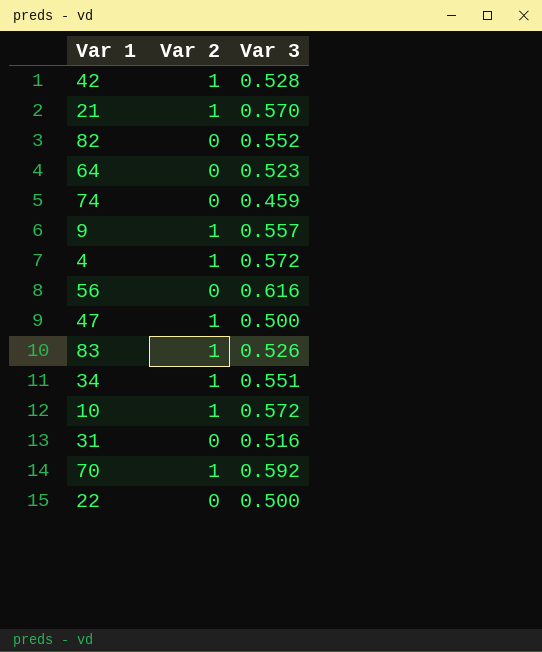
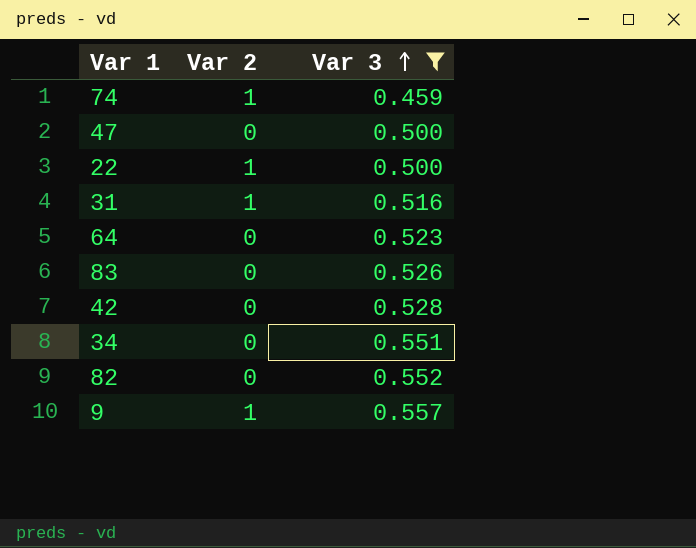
filter: none -> Var 3 <= 0.557
row order: none -> Var 3 ascending
74 | Var 2: 0 -> 1
47 | Var 2: 1 -> 0
22 | Var 2: 0 -> 1
31 | Var 2: 0 -> 1
83 | Var 2: 1 -> 0
42 | Var 2: 1 -> 0
34 | Var 2: 1 -> 0

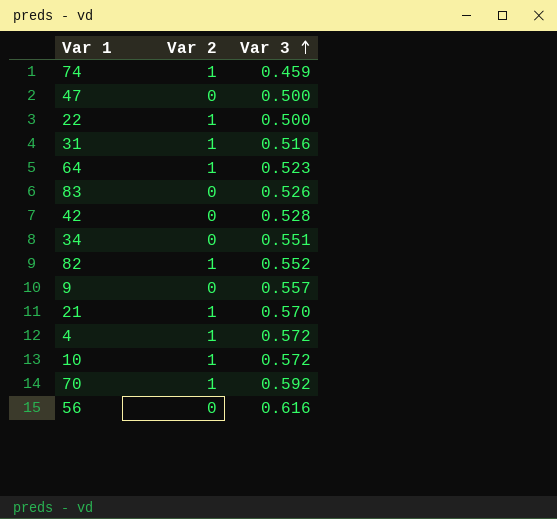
filter: Var 3 <= 0.557 -> none
64 | Var 2: 0 -> 1
82 | Var 2: 0 -> 1
9 | Var 2: 1 -> 0

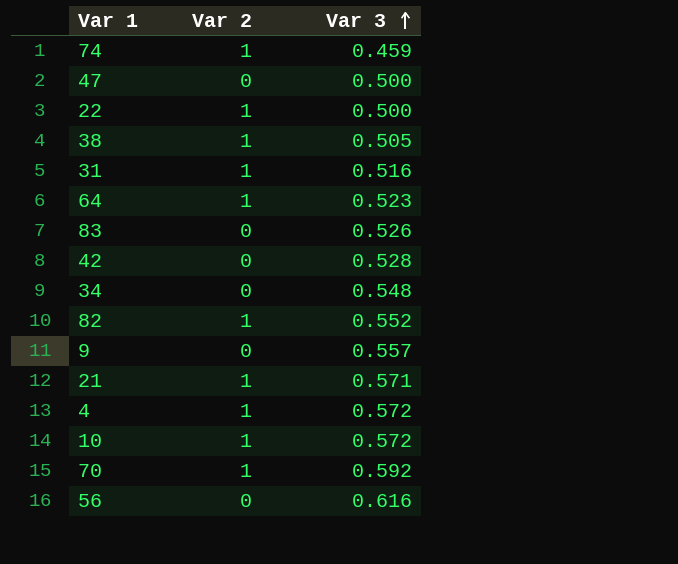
row 38: none -> 1 | 0.505
34 | Var 3: 0.551 -> 0.548
21 | Var 3: 0.570 -> 0.571

